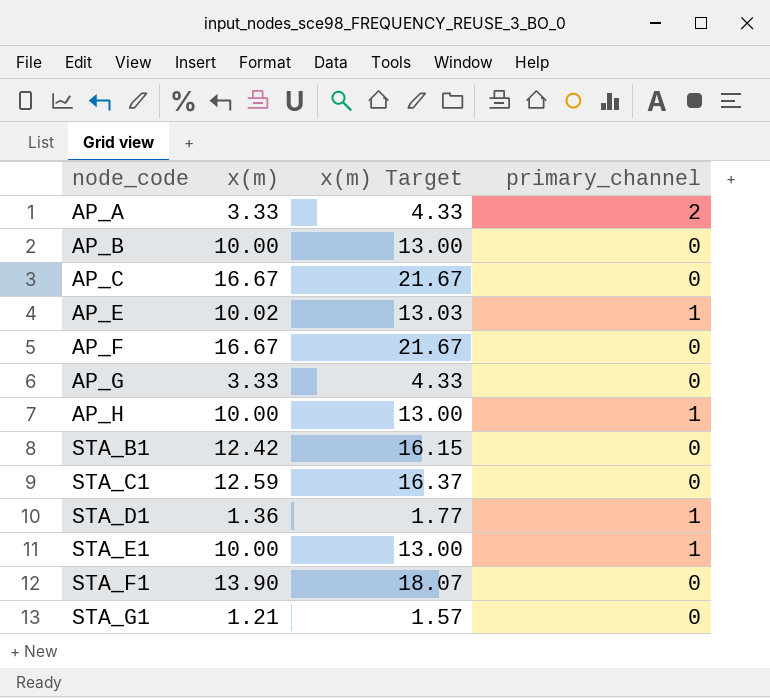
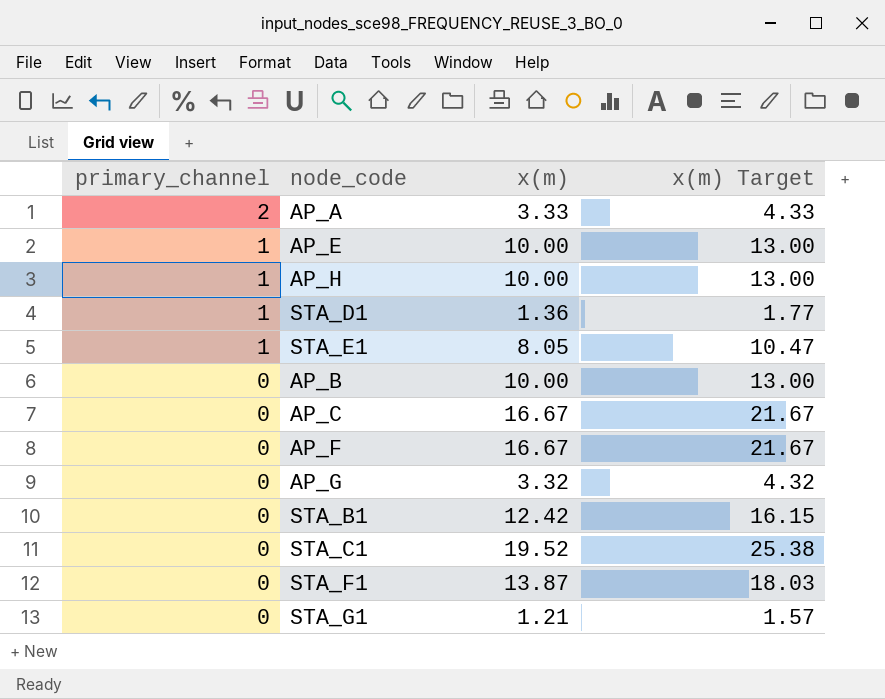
row order: node_code ascending -> primary_channel descending
column primary_channel | position: 4 -> 1
AP_E | x(m): 10.02 -> 10.00
AP_E | x(m) Target: 13.03 -> 13.00
STA_E1 | x(m): 10.00 -> 8.05
STA_E1 | x(m) Target: 13.00 -> 10.47
AP_G | x(m): 3.33 -> 3.32
AP_G | x(m) Target: 4.33 -> 4.32
STA_C1 | x(m): 12.59 -> 19.52
STA_C1 | x(m) Target: 16.37 -> 25.38
STA_F1 | x(m): 13.90 -> 13.87
STA_F1 | x(m) Target: 18.07 -> 18.03

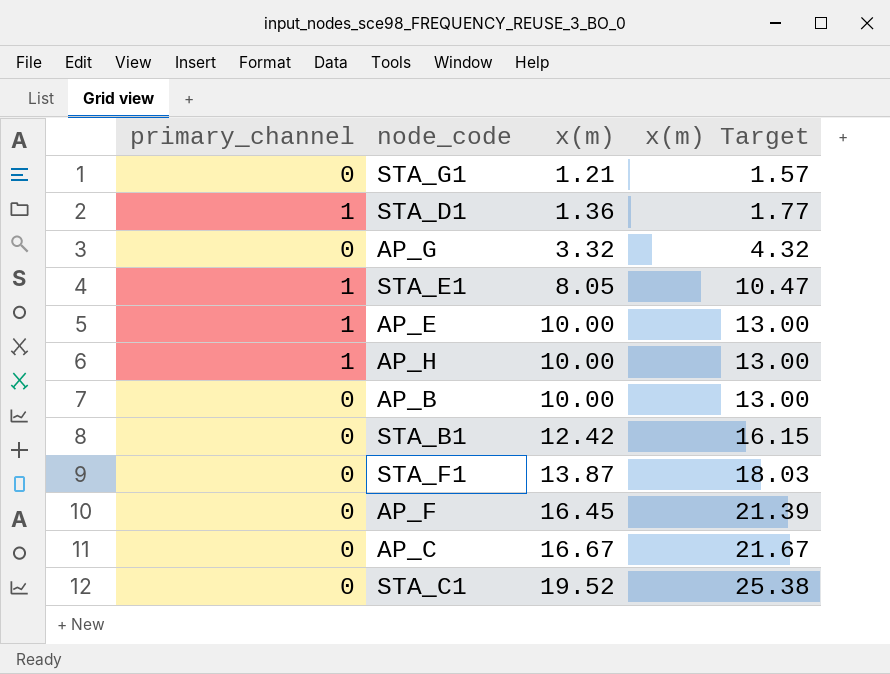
row order: primary_channel descending -> x(m) ascending
row AP_A: 2 | 3.33 | 4.33 -> none
AP_F | x(m): 16.67 -> 16.45
AP_F | x(m) Target: 21.67 -> 21.39

